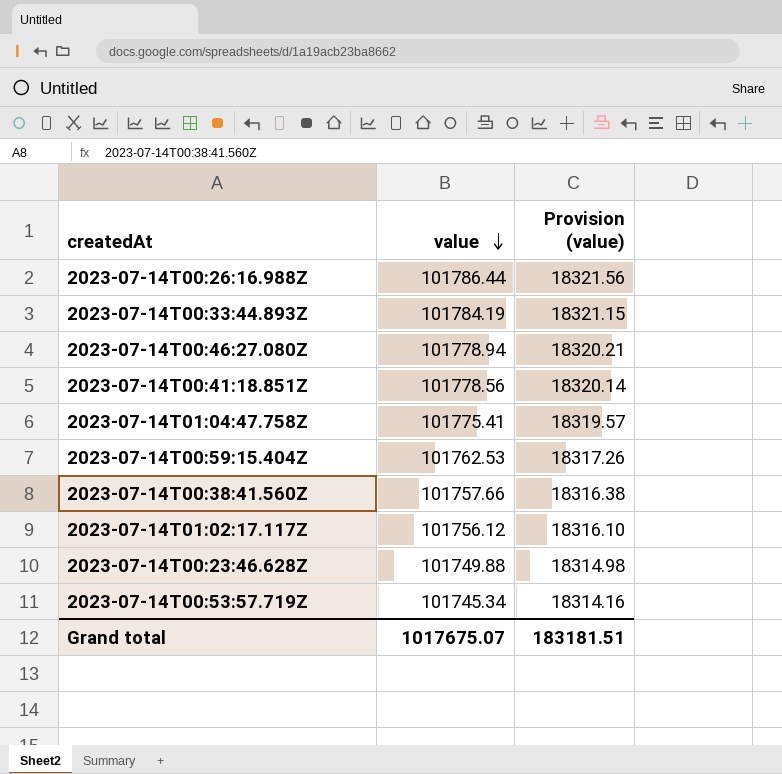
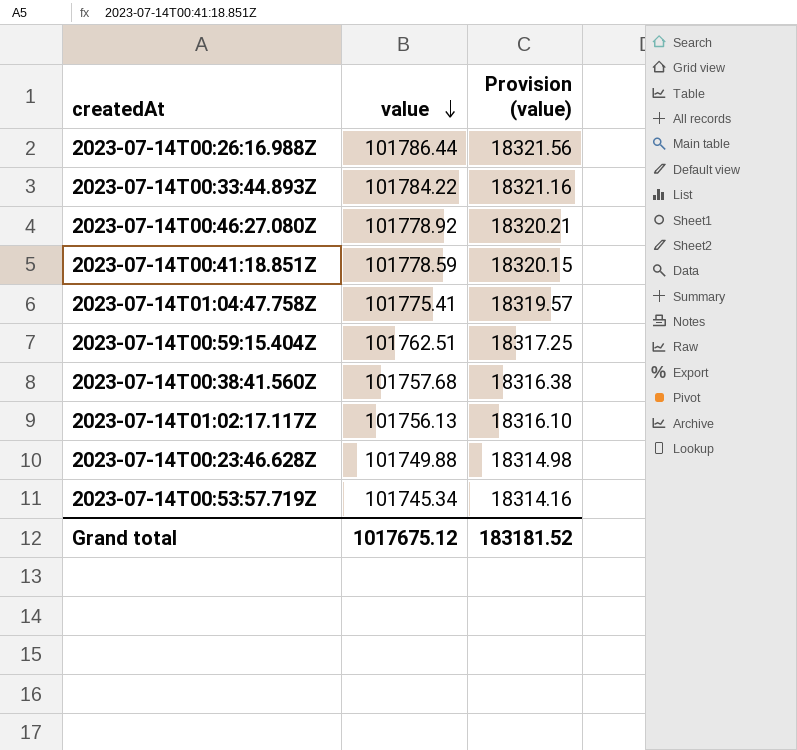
2023-07-14T00:33:44.893Z | value: 101784.19 -> 101784.22
2023-07-14T00:33:44.893Z | Provision (value): 18321.15 -> 18321.16
2023-07-14T00:46:27.080Z | value: 101778.94 -> 101778.92
2023-07-14T00:41:18.851Z | value: 101778.56 -> 101778.59
2023-07-14T00:41:18.851Z | Provision (value): 18320.14 -> 18320.15
2023-07-14T00:59:15.404Z | value: 101762.53 -> 101762.51
2023-07-14T00:59:15.404Z | Provision (value): 18317.26 -> 18317.25
2023-07-14T00:38:41.560Z | value: 101757.66 -> 101757.68
2023-07-14T01:02:17.117Z | value: 101756.12 -> 101756.13
Grand total | value: 1017675.07 -> 1017675.12
Grand total | Provision (value): 183181.51 -> 183181.52

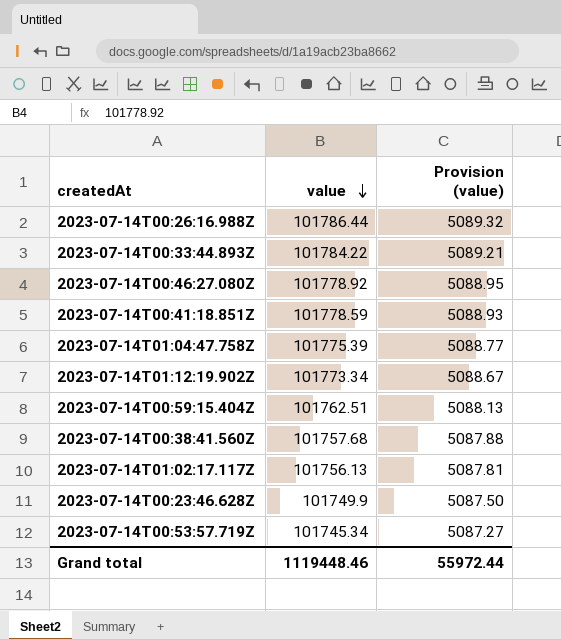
column Provision (value) | formula: [value] * 0.18 -> [value] * 0.05
2023-07-14T01:04:47.758Z | value: 101775.41 -> 101775.39
row 2023-07-14T01:12:19.902Z: none -> 101773.34 | 5088.67
2023-07-14T00:23:46.628Z | value: 101749.88 -> 101749.9
Grand total | value: 1017675.12 -> 1119448.46
Grand total | Provision (value): 183181.52 -> 55972.44

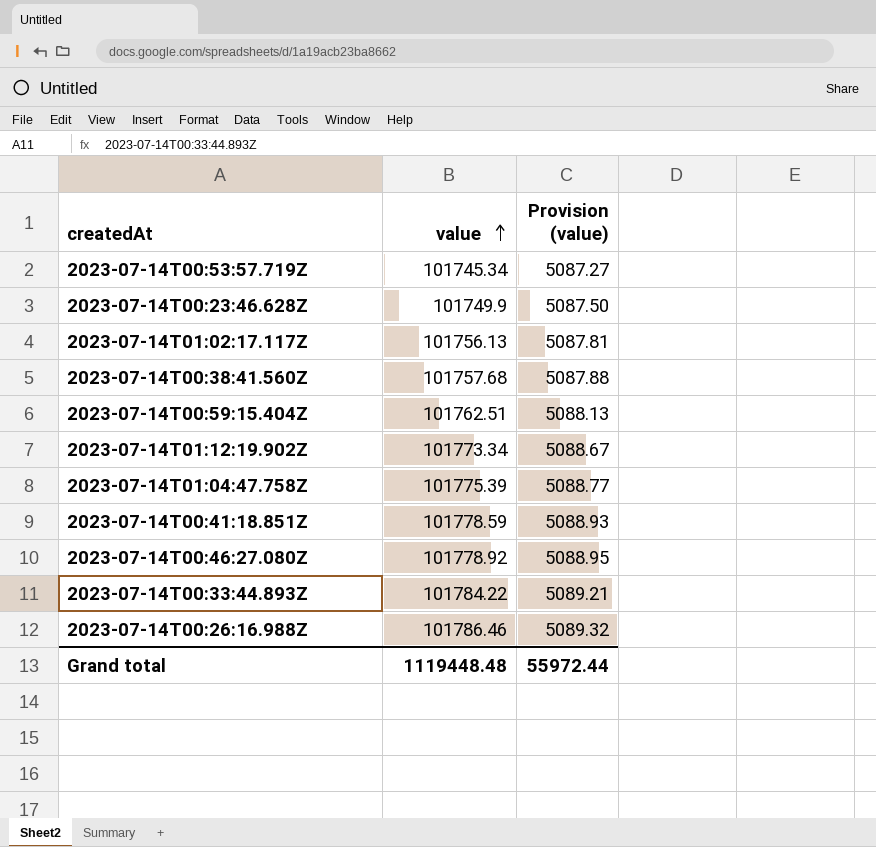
row order: value descending -> value ascending
2023-07-14T00:26:16.988Z | value: 101786.44 -> 101786.46
Grand total | value: 1119448.46 -> 1119448.48

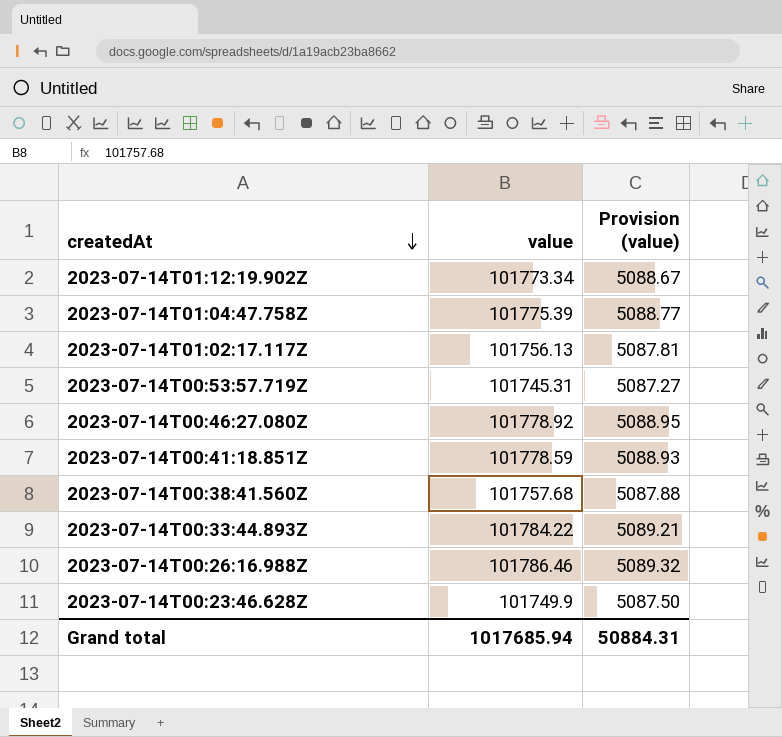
row order: value ascending -> createdAt descending
row 2023-07-14T00:59:15.404Z: 101762.51 | 5088.13 -> none
2023-07-14T00:53:57.719Z | value: 101745.34 -> 101745.31
Grand total | value: 1119448.48 -> 1017685.94
Grand total | Provision (value): 55972.44 -> 50884.31

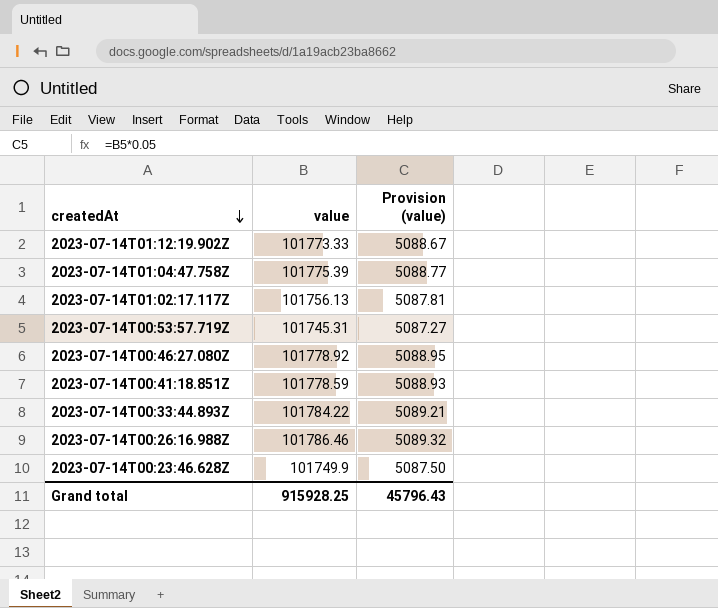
row 2023-07-14T00:38:41.560Z: 101757.68 | 5087.88 -> none
2023-07-14T01:12:19.902Z | value: 101773.34 -> 101773.33
Grand total | value: 1017685.94 -> 915928.25
Grand total | Provision (value): 50884.31 -> 45796.43

